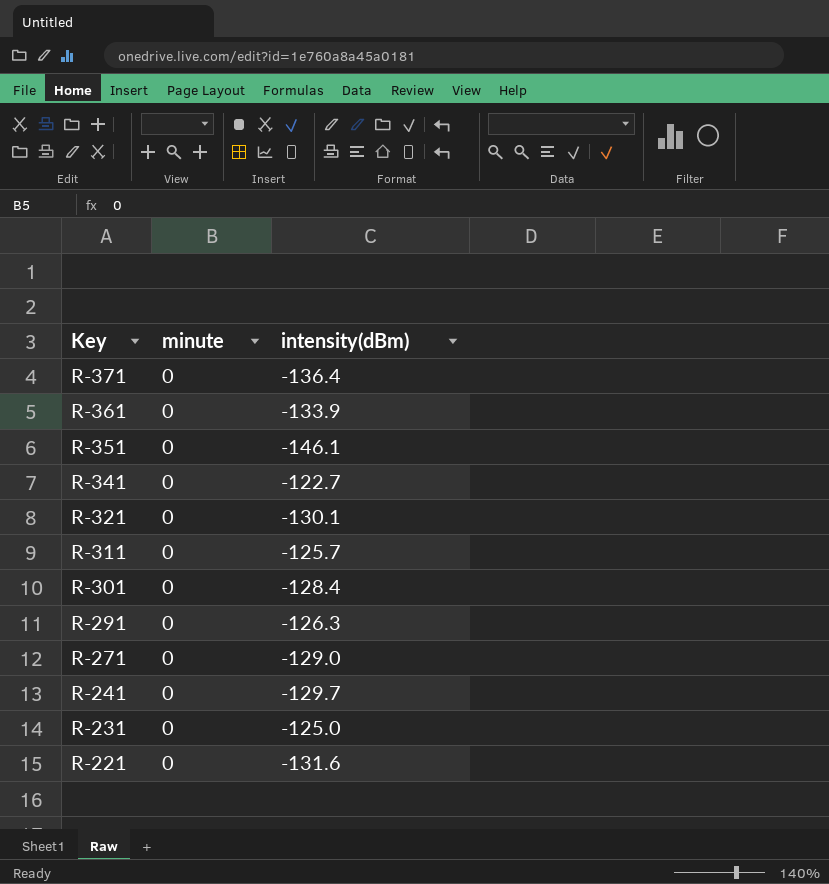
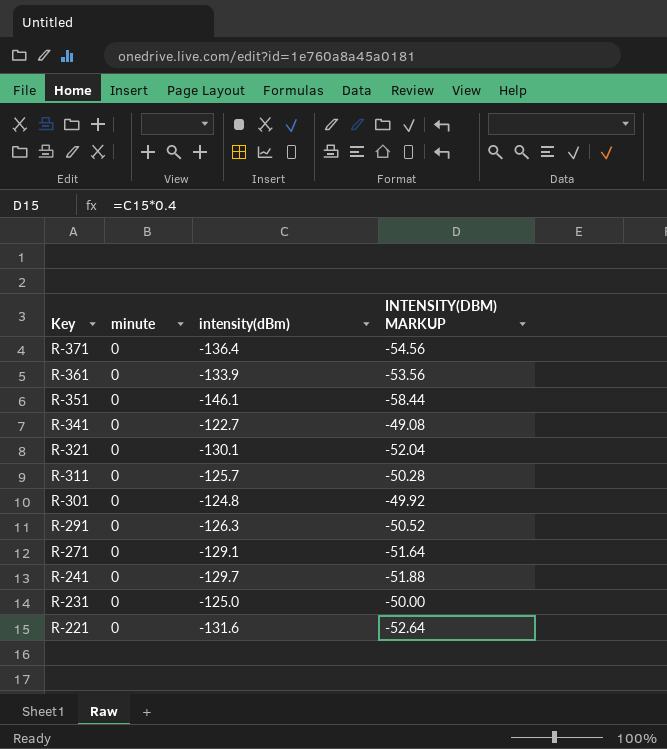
column INTENSITY(DBM) MARKUP | formula: none -> [intensity(dBm)] * 0.4
R-301 | intensity(dBm): -128.4 -> -124.8
R-271 | intensity(dBm): -129.0 -> -129.1

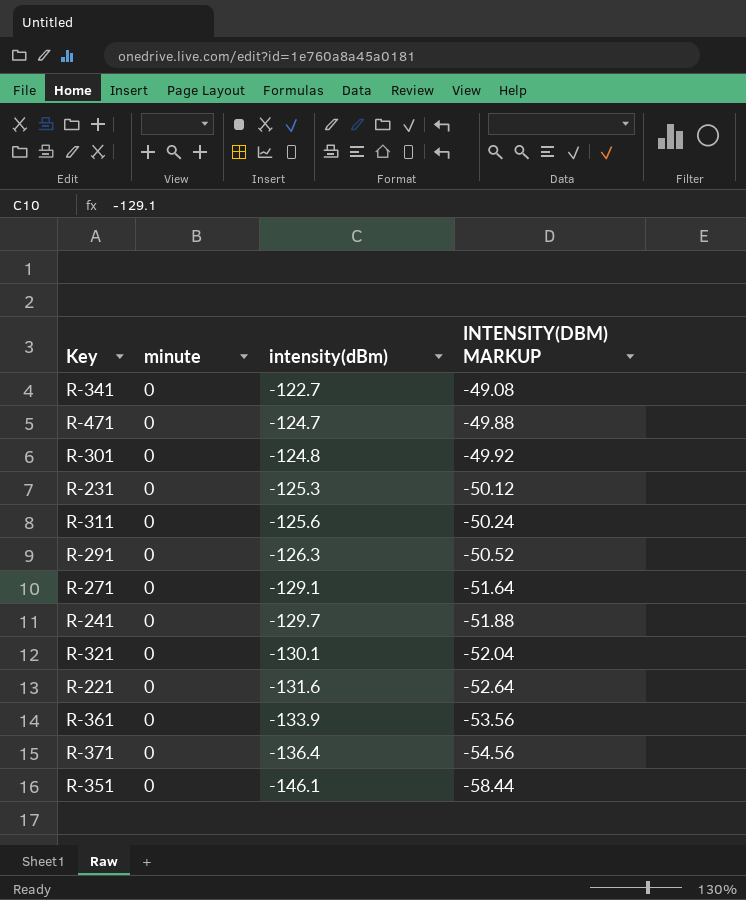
row order: Key descending -> intensity(dBm) descending
row R-471: none -> 0 | -124.7 | -49.88
R-231 | intensity(dBm): -125.0 -> -125.3
R-231 | INTENSITY(DBM) MARKUP: -50.00 -> -50.12
R-311 | intensity(dBm): -125.7 -> -125.6
R-311 | INTENSITY(DBM) MARKUP: -50.28 -> -50.24

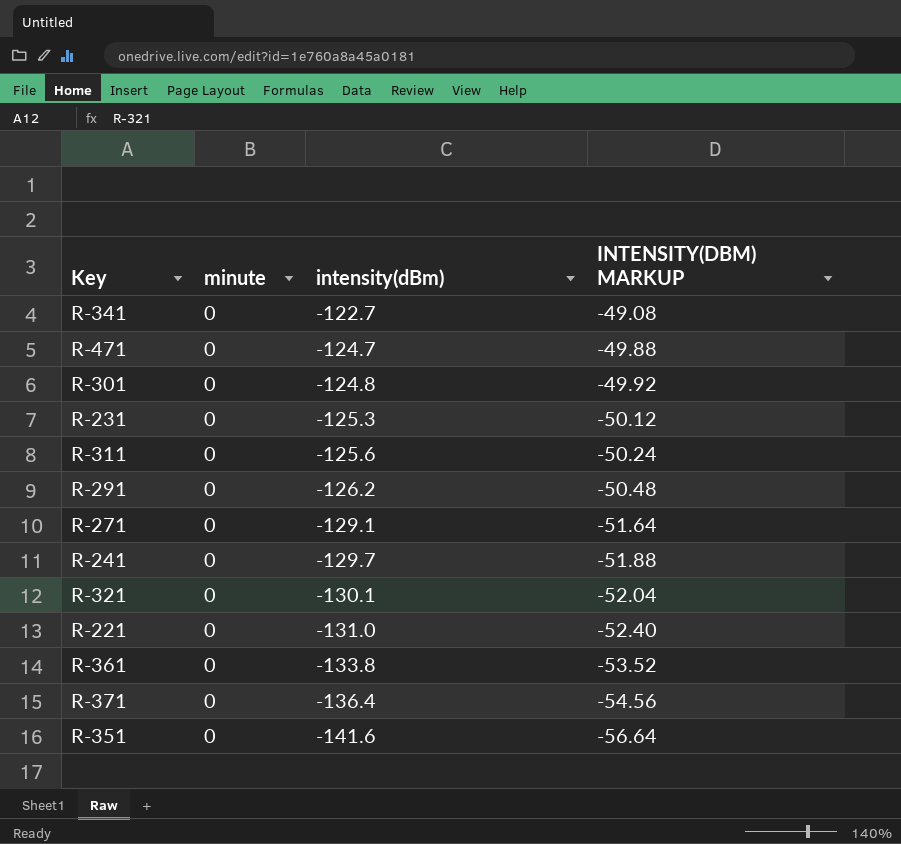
R-291 | intensity(dBm): -126.3 -> -126.2
R-291 | INTENSITY(DBM) MARKUP: -50.52 -> -50.48
R-221 | intensity(dBm): -131.6 -> -131.0
R-221 | INTENSITY(DBM) MARKUP: -52.64 -> -52.40
R-361 | intensity(dBm): -133.9 -> -133.8
R-361 | INTENSITY(DBM) MARKUP: -53.56 -> -53.52
R-351 | intensity(dBm): -146.1 -> -141.6
R-351 | INTENSITY(DBM) MARKUP: -58.44 -> -56.64

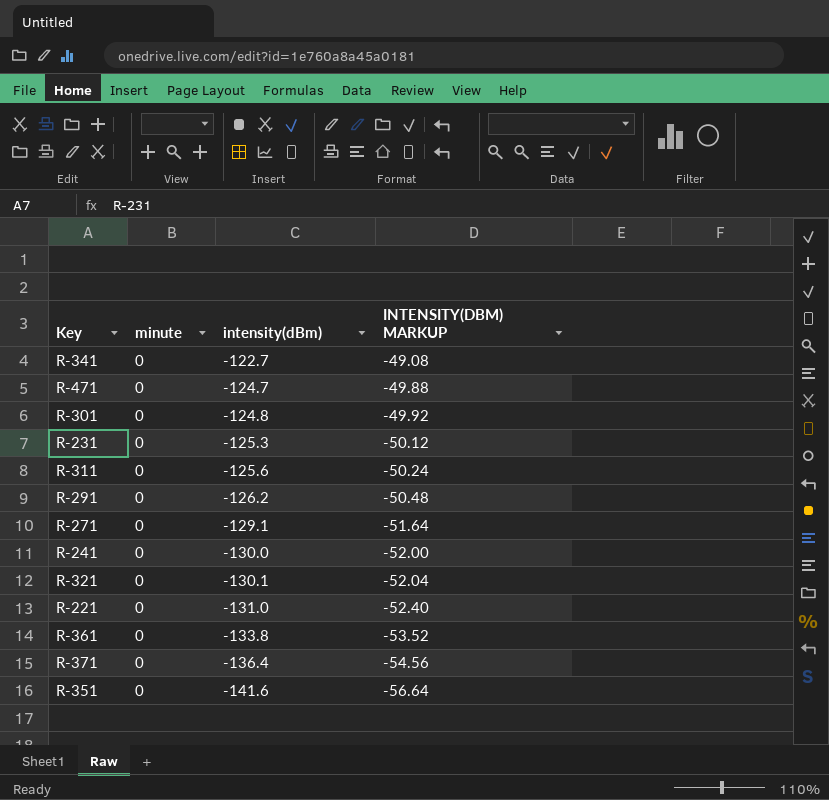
R-241 | intensity(dBm): -129.7 -> -130.0
R-241 | INTENSITY(DBM) MARKUP: -51.88 -> -52.00

